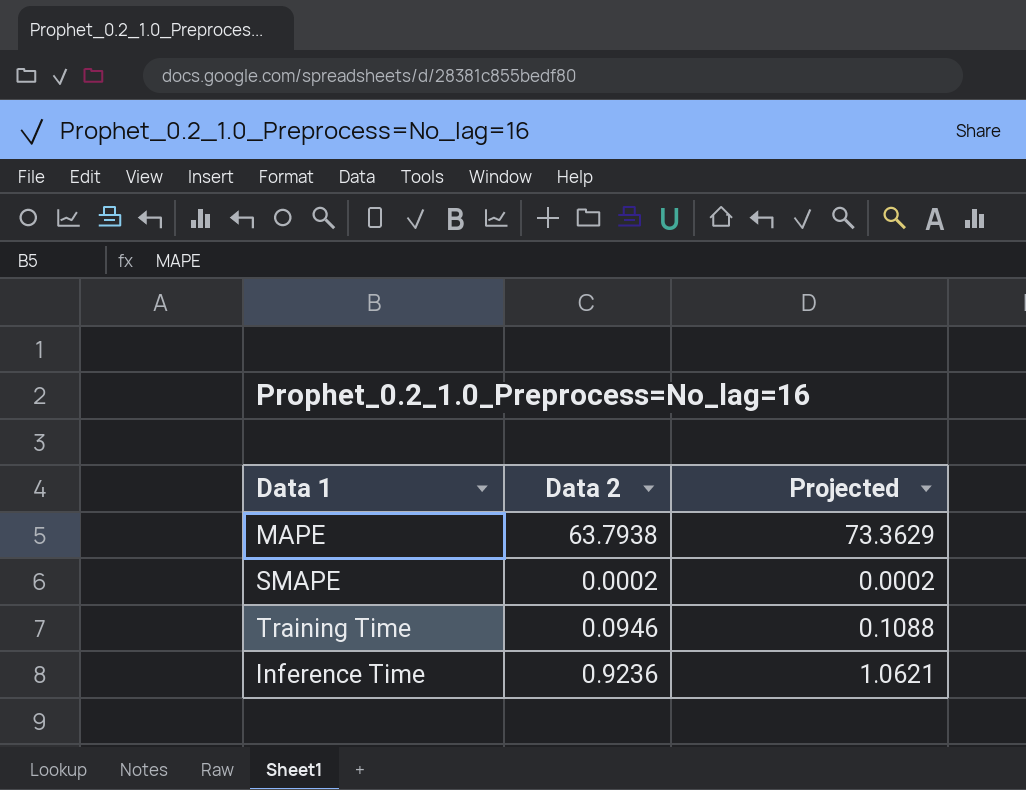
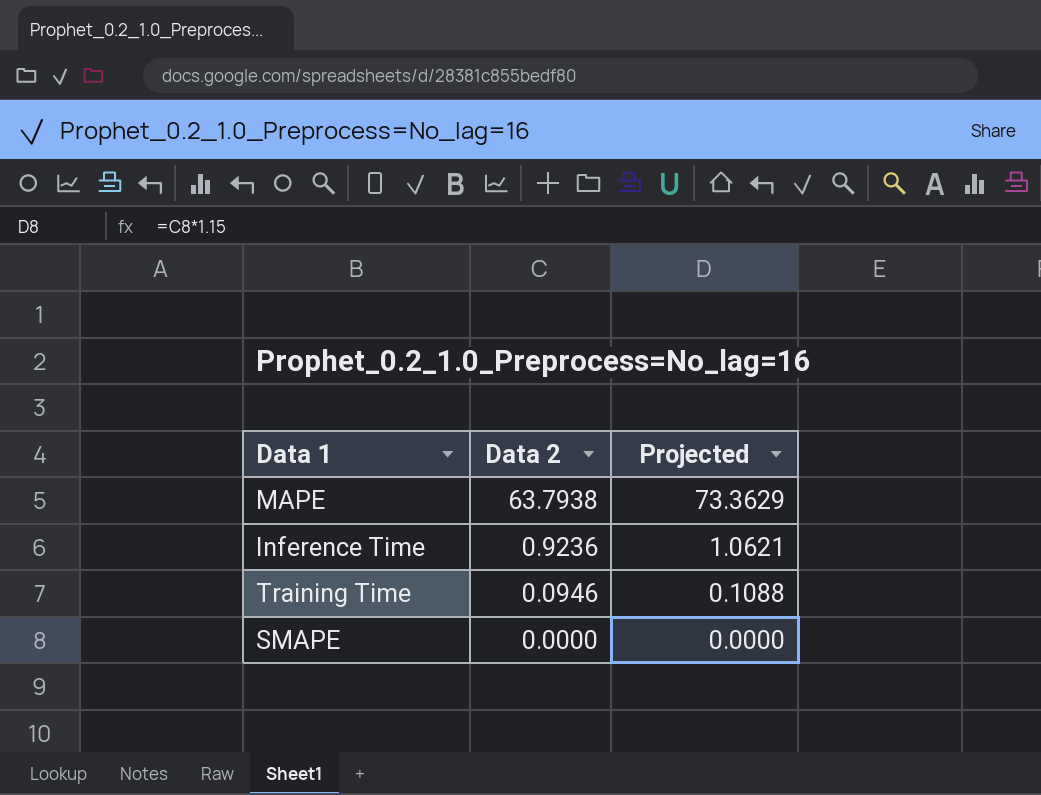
row order: none -> Data 2 descending
SMAPE | Data 2: 0.0002 -> 0.0000
SMAPE | Projected: 0.0002 -> 0.0000

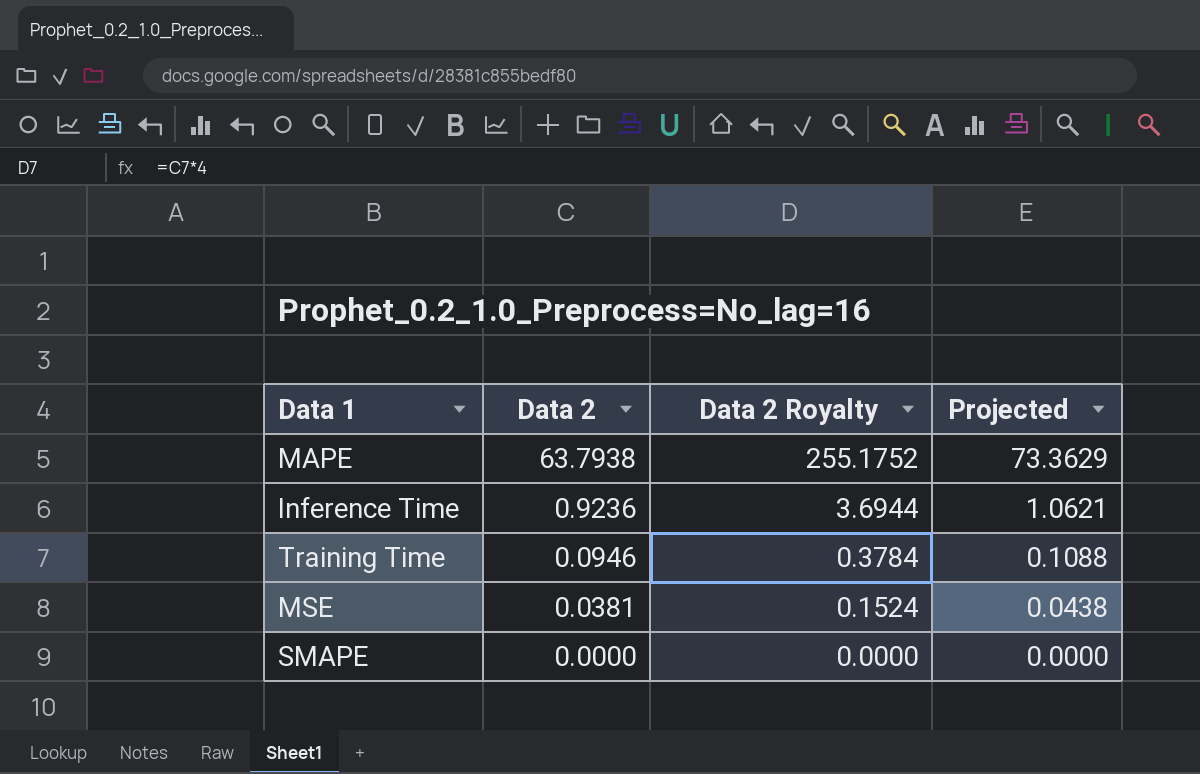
column Data 2 Royalty | formula: none -> [Data 2] * 4
row MSE: none -> 0.0381 | 0.1524 | 0.0438

